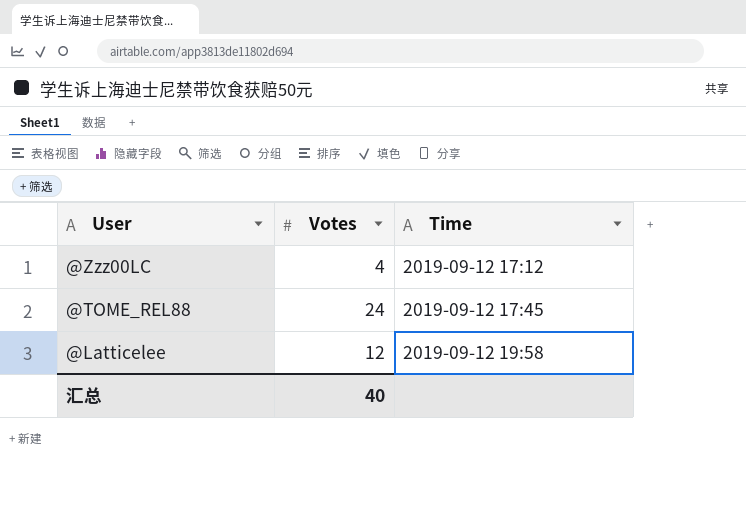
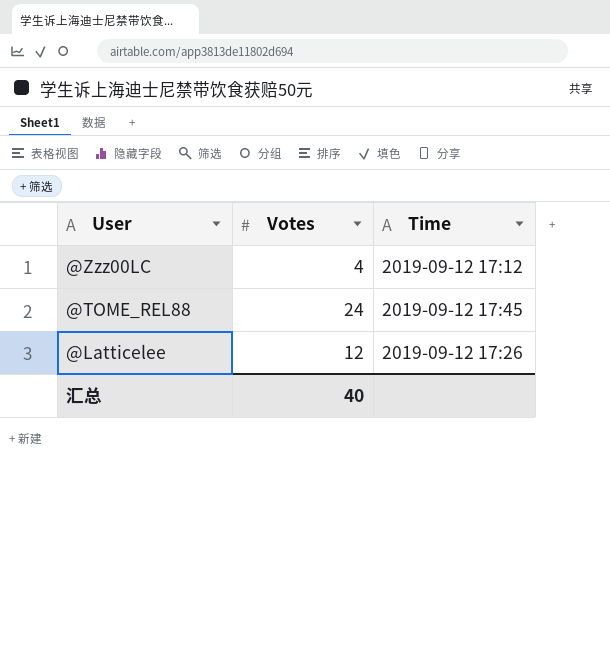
@Latticelee | Time: 2019-09-12 19:58 -> 2019-09-12 17:26

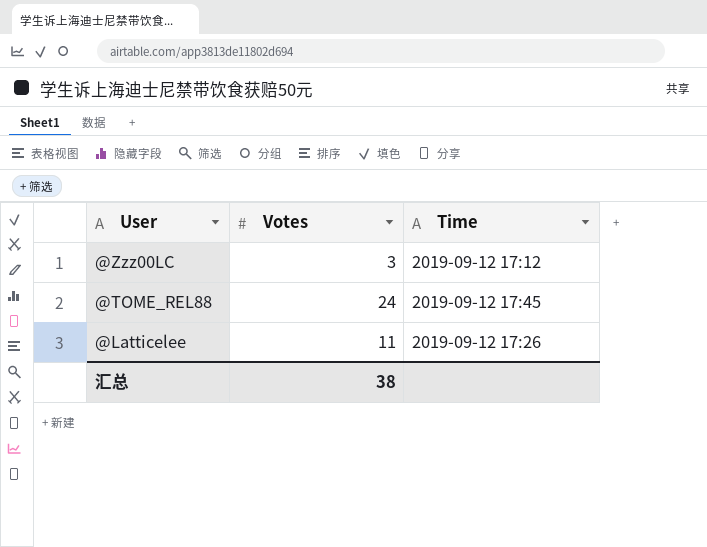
@Zzz00LC | Votes: 4 -> 3
@Latticelee | Votes: 12 -> 11
汇总 | Votes: 40 -> 38

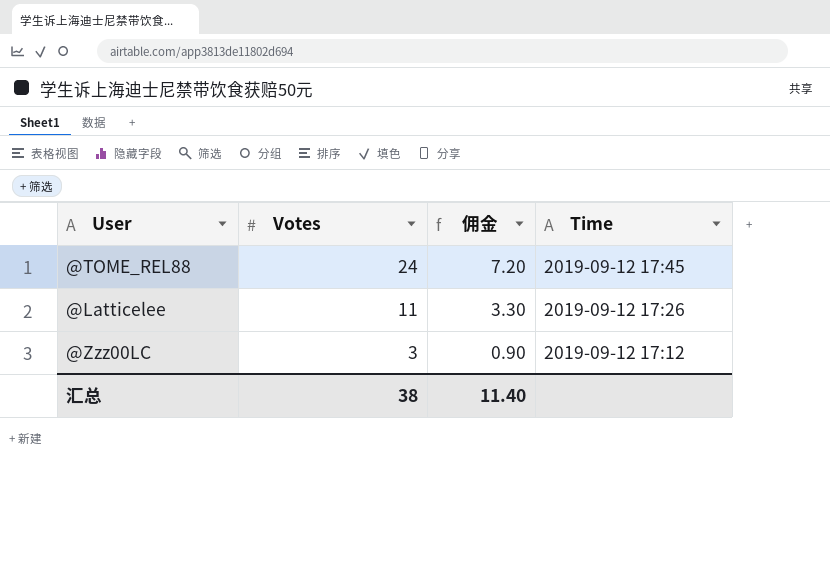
row order: User descending -> Votes descending
column 佣金 | formula: none -> [Votes] * 0.3

